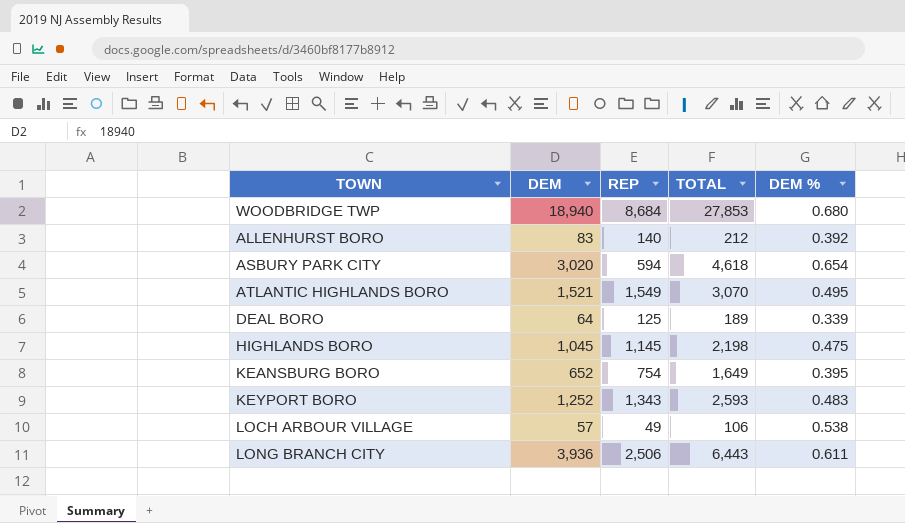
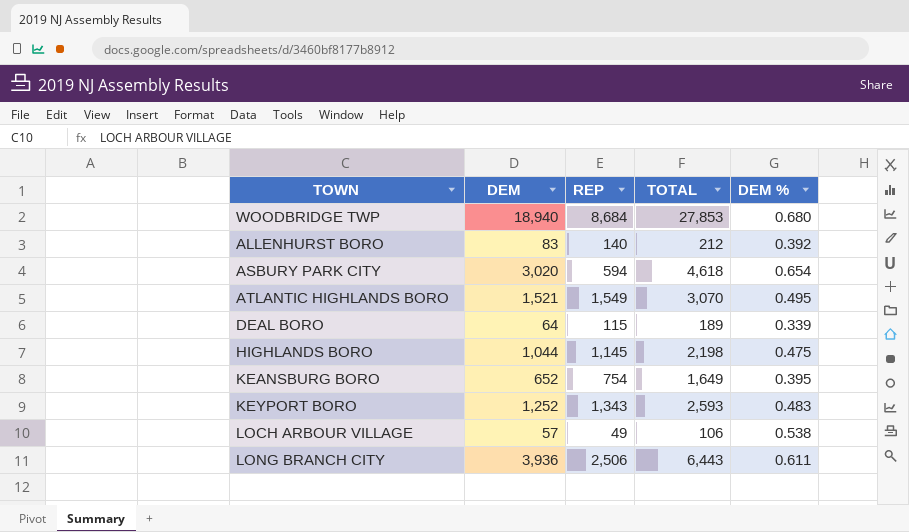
DEAL BORO | REP: 125 -> 115
HIGHLANDS BORO | DEM: 1,045 -> 1,044

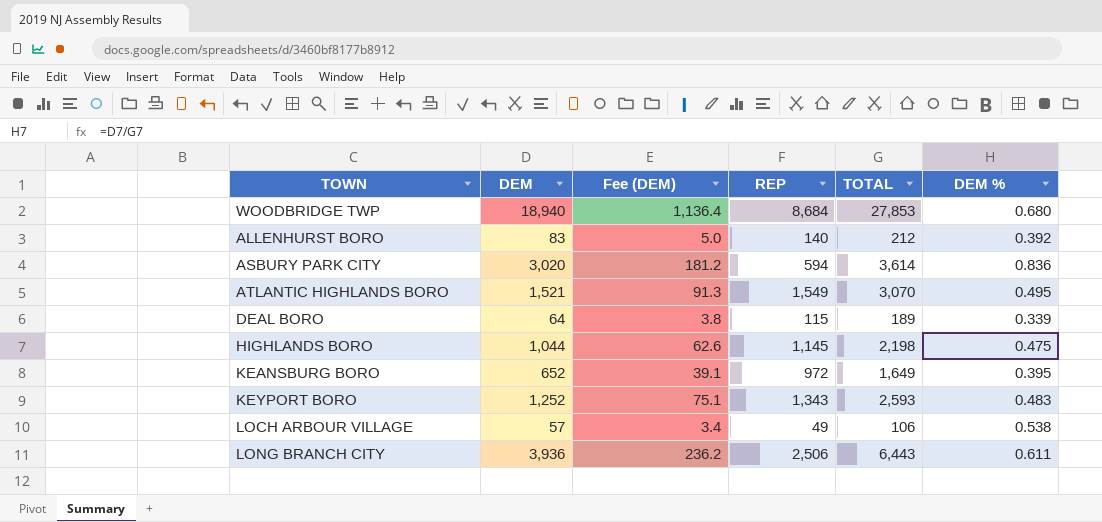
column Fee (DEM) | formula: none -> [DEM] * 0.06
ASBURY PARK CITY | TOTAL: 4,618 -> 3,614
ASBURY PARK CITY | DEM %: 0.654 -> 0.836
KEANSBURG BORO | REP: 754 -> 972

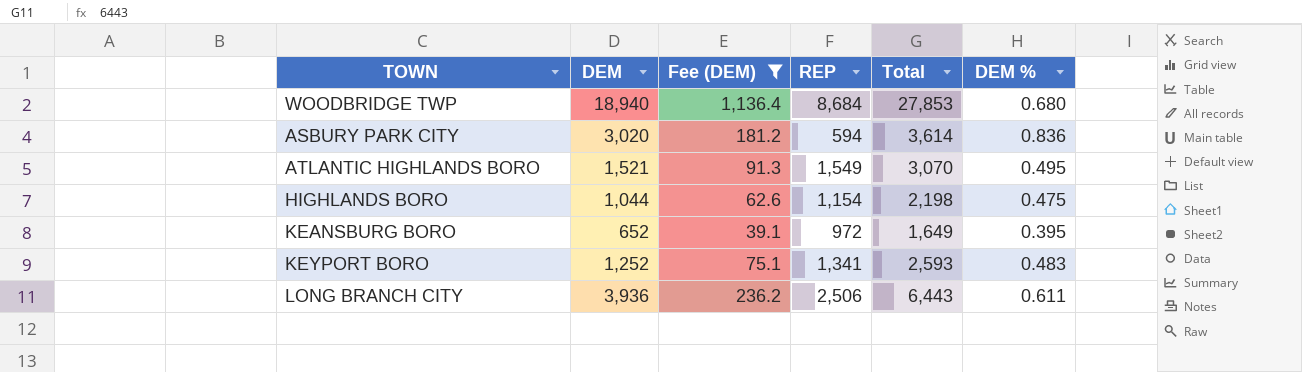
filter: none -> Fee (DEM) >= 39.1
column name: TOTAL -> Total
HIGHLANDS BORO | REP: 1,145 -> 1,154
KEYPORT BORO | REP: 1,343 -> 1,341

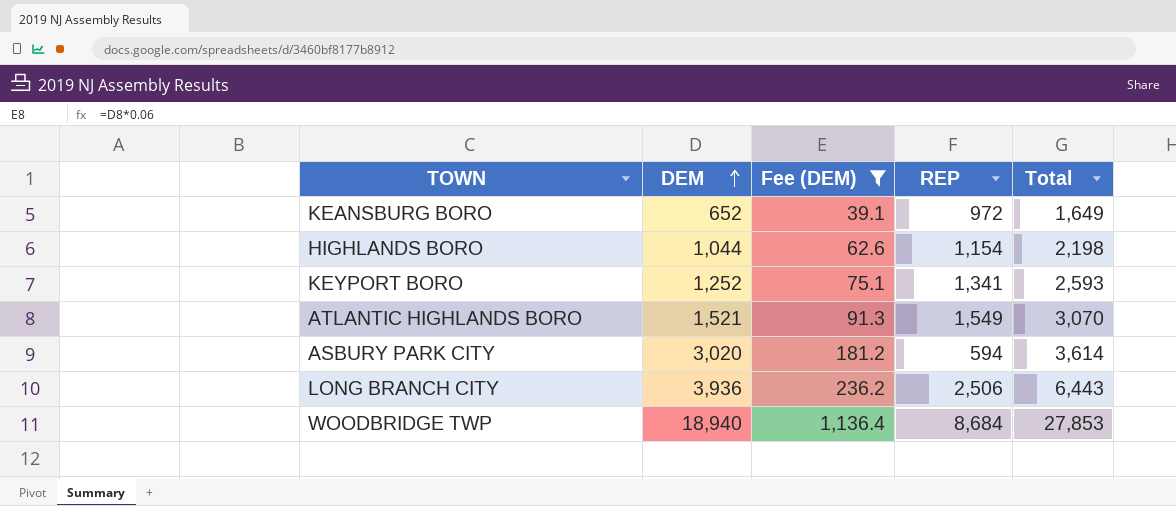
row order: none -> DEM ascending
column DEM % | formula: [DEM] / [Total] -> none

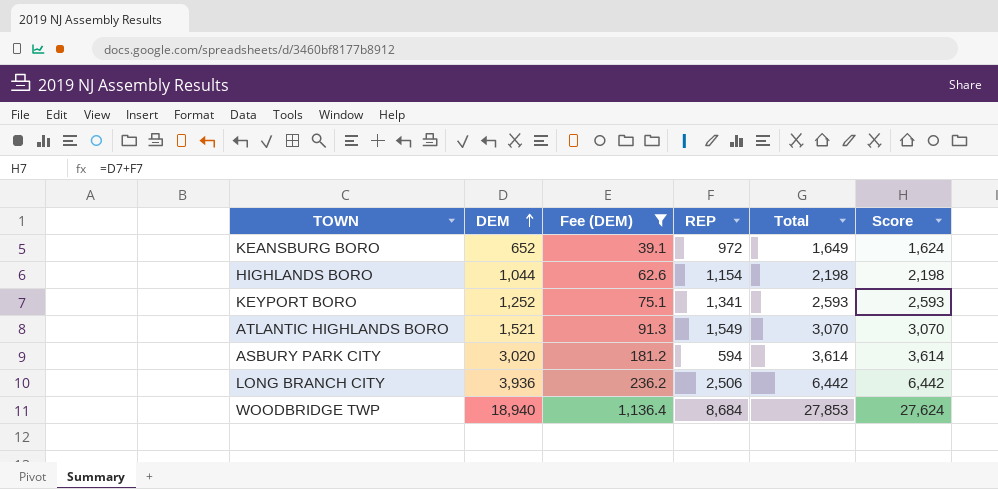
column Score | formula: none -> [DEM] + [REP]
LONG BRANCH CITY | Total: 6,443 -> 6,442

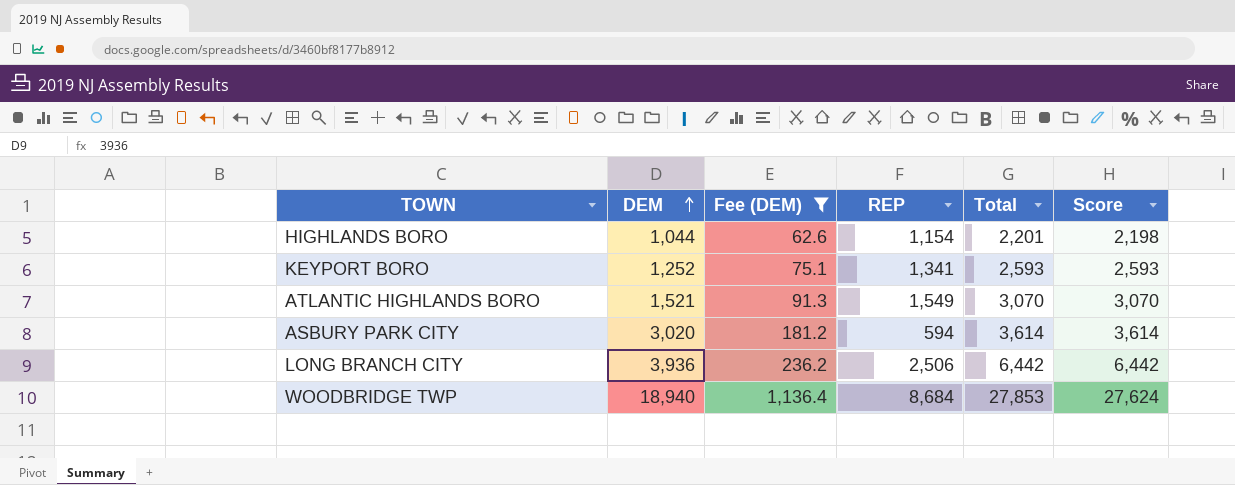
row KEANSBURG BORO: 652 | 39.1 | 972 | 1,649 | 1,624 -> none
HIGHLANDS BORO | Total: 2,198 -> 2,201

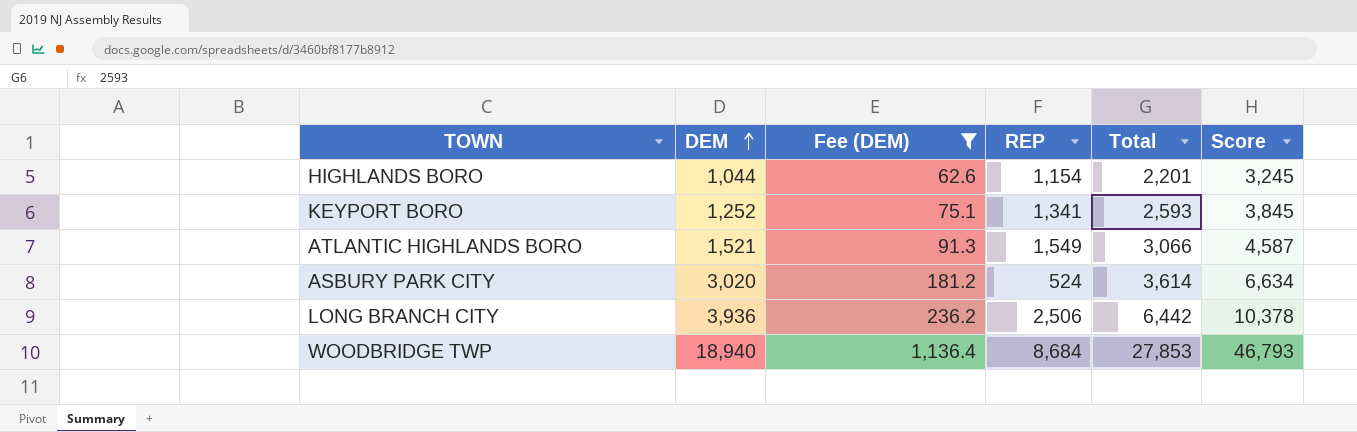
column Score | formula: [DEM] + [REP] -> [DEM] + [Total]
ATLANTIC HIGHLANDS BORO | Total: 3,070 -> 3,066
ASBURY PARK CITY | REP: 594 -> 524

